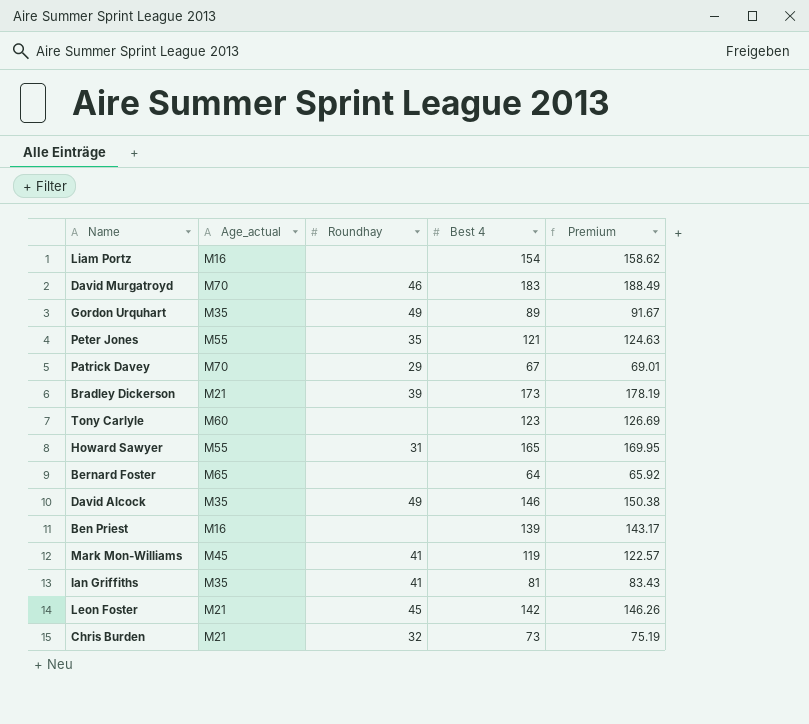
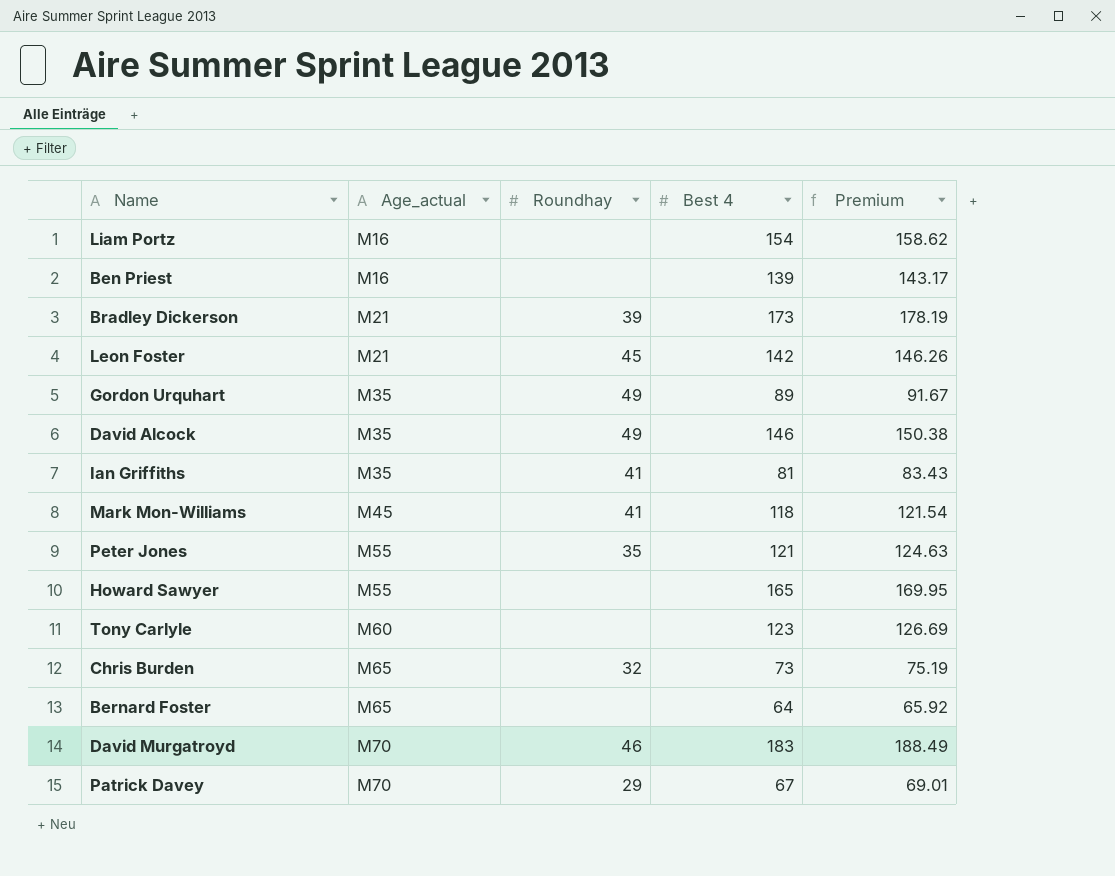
row order: none -> Age_actual ascending
Mark Mon-Williams | Best 4: 119 -> 118
Mark Mon-Williams | Premium: 122.57 -> 121.54
Howard Sawyer | Roundhay: 31 -> none
Chris Burden | Age_actual: M21 -> M65

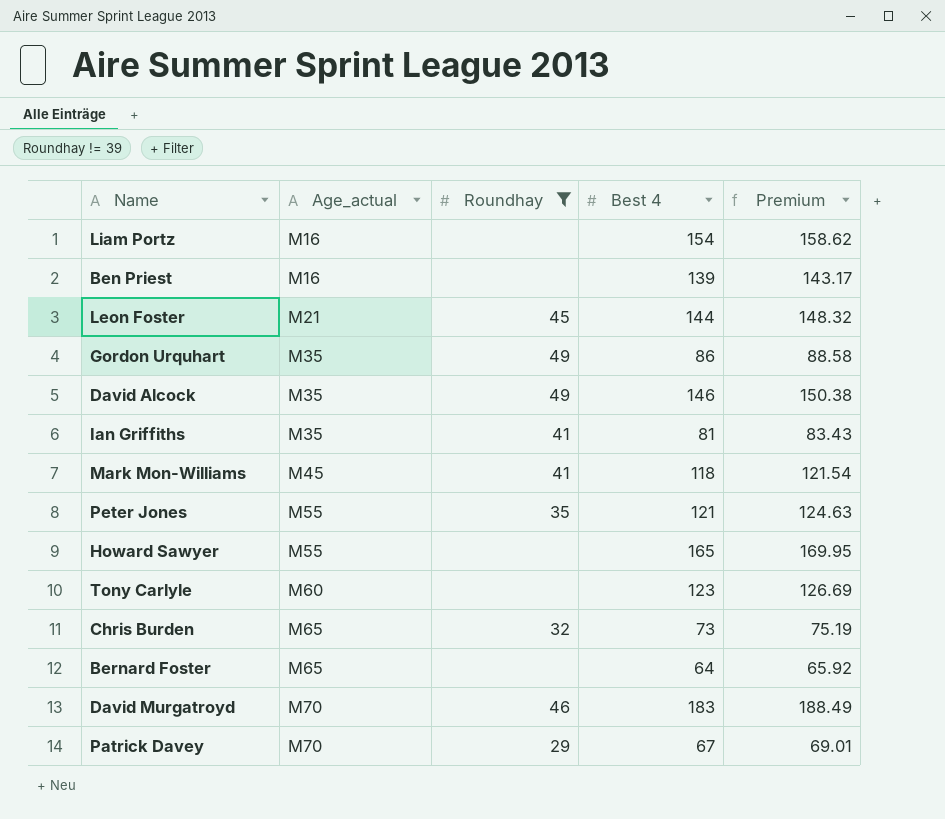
filter: none -> Roundhay != 39
Leon Foster | Best 4: 142 -> 144
Leon Foster | Premium: 146.26 -> 148.32
Gordon Urquhart | Best 4: 89 -> 86
Gordon Urquhart | Premium: 91.67 -> 88.58

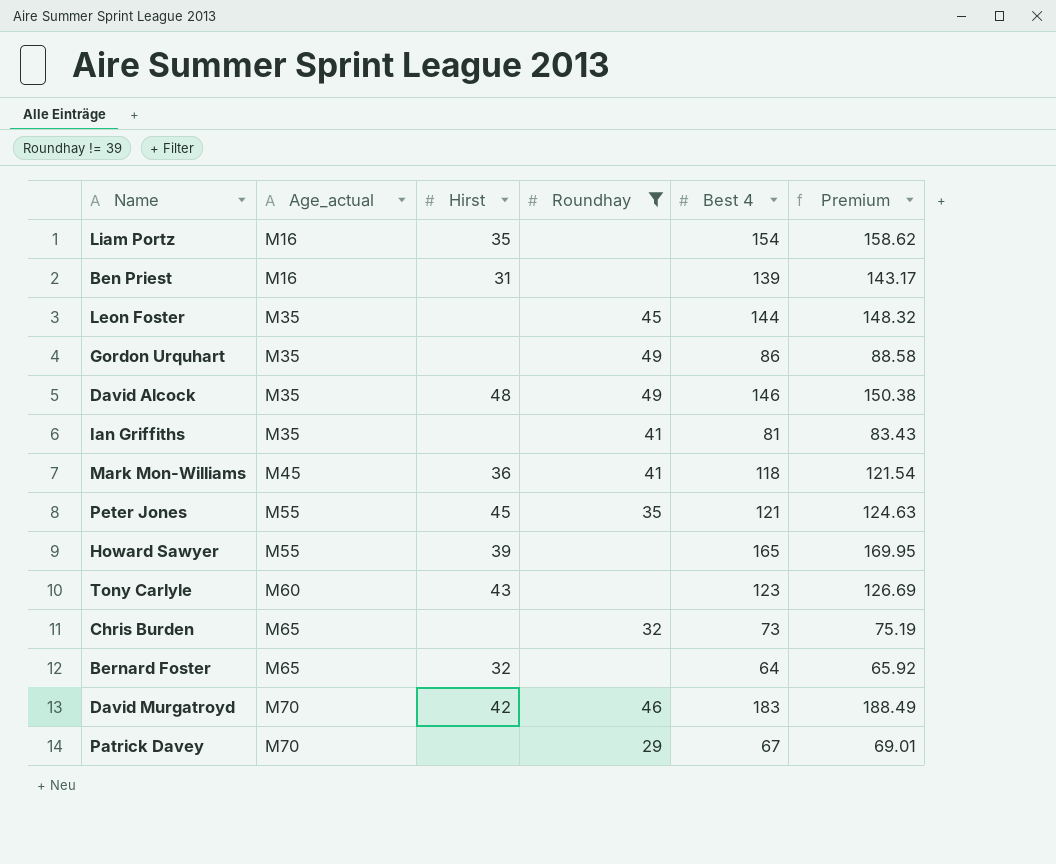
column Hirst | position: none -> 3
Leon Foster | Age_actual: M21 -> M35

